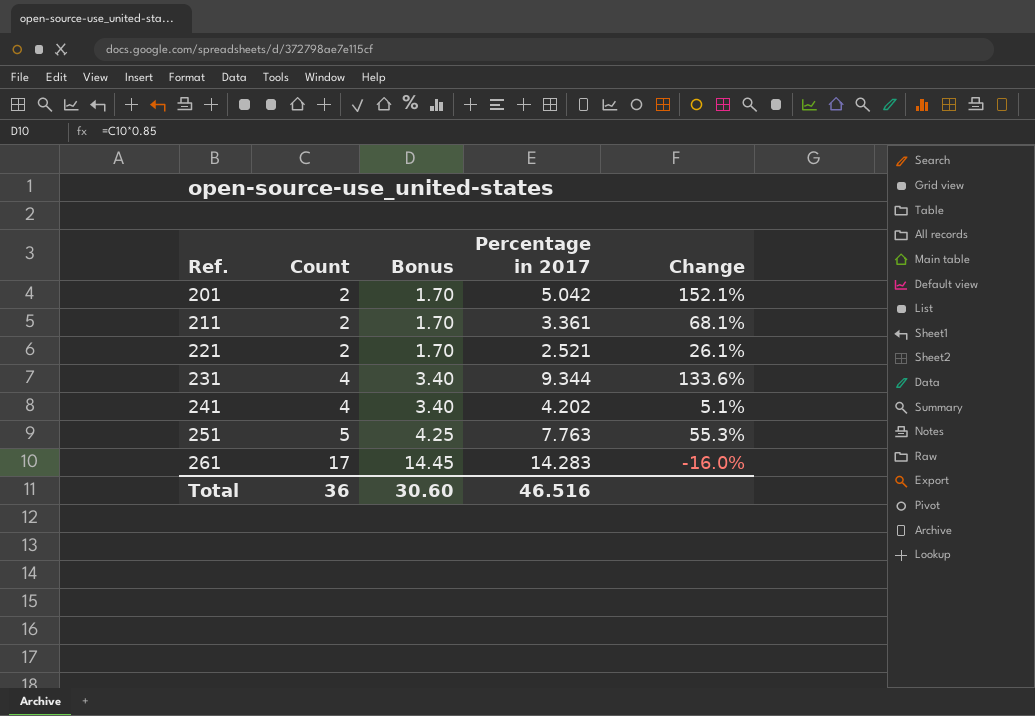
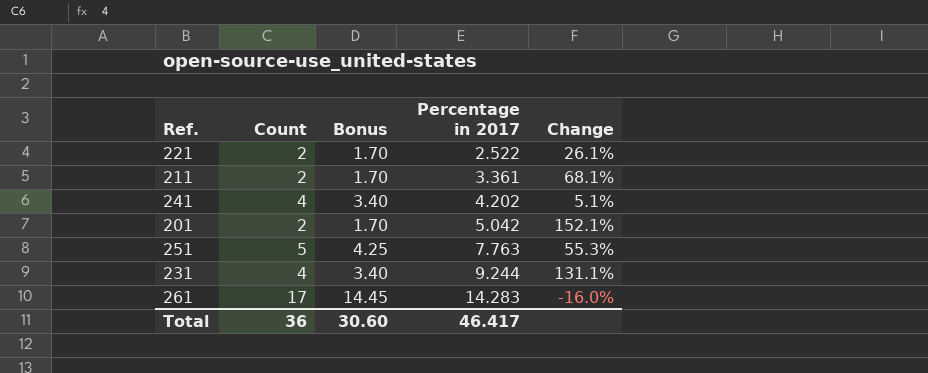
row order: Ref. ascending -> Percentage in 2017 ascending
221 | Percentage in 2017: 2.521 -> 2.522
231 | Percentage in 2017: 9.344 -> 9.244
231 | Change: 133.6% -> 131.1%
Total | Percentage in 2017: 46.516 -> 46.417

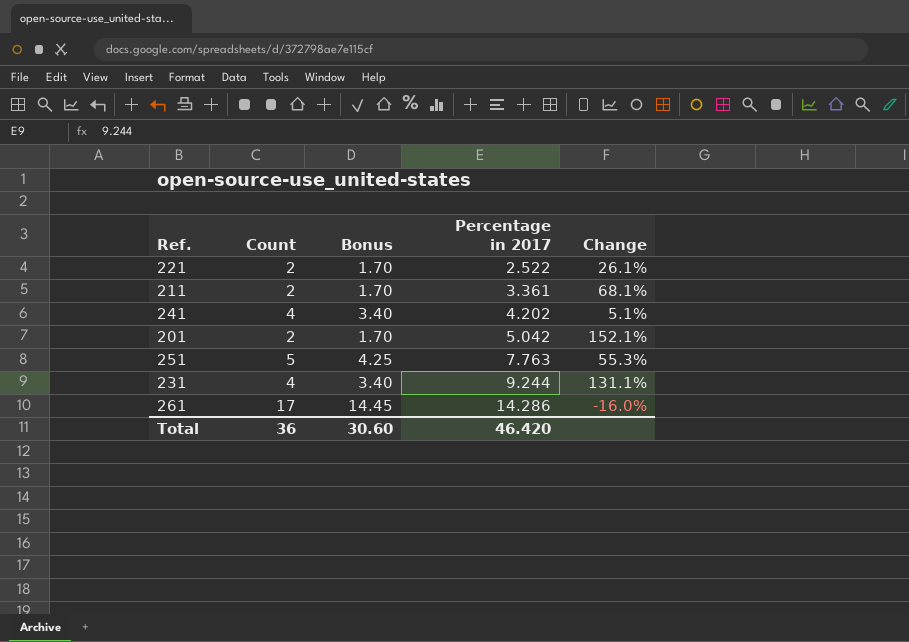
261 | Percentage in 2017: 14.283 -> 14.286
Total | Percentage in 2017: 46.417 -> 46.420

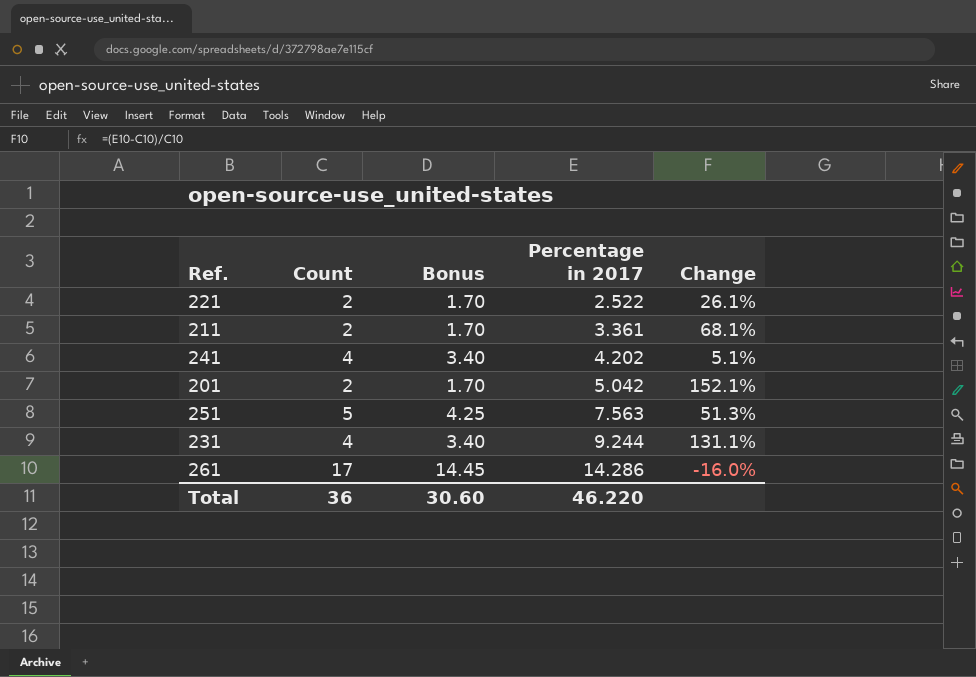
251 | Percentage in 2017: 7.763 -> 7.563
251 | Change: 55.3% -> 51.3%
Total | Percentage in 2017: 46.420 -> 46.220

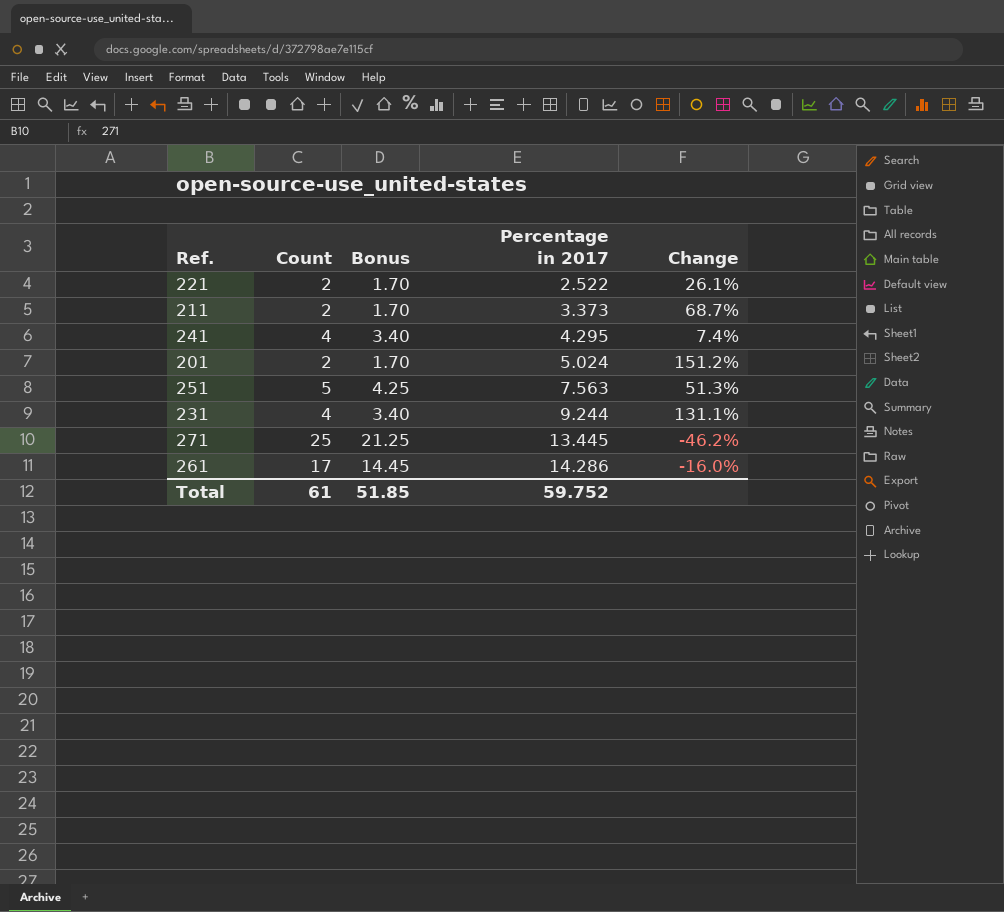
211 | Percentage in 2017: 3.361 -> 3.373
211 | Change: 68.1% -> 68.7%
241 | Percentage in 2017: 4.202 -> 4.295
241 | Change: 5.1% -> 7.4%
201 | Percentage in 2017: 5.042 -> 5.024
201 | Change: 152.1% -> 151.2%
row 271: none -> 25 | 21.25 | 13.445 | -46.2%
Total | Count: 36 -> 61
Total | Bonus: 30.60 -> 51.85
Total | Percentage in 2017: 46.220 -> 59.752

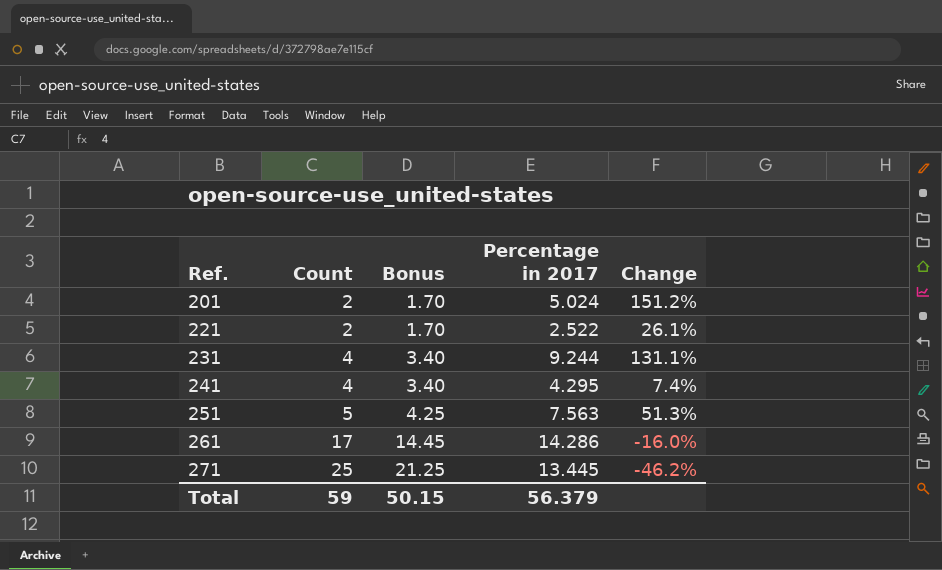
row order: Percentage in 2017 ascending -> Ref. ascending
row 211: 2 | 1.70 | 3.373 | 68.7% -> none
Total | Count: 61 -> 59
Total | Bonus: 51.85 -> 50.15
Total | Percentage in 2017: 59.752 -> 56.379

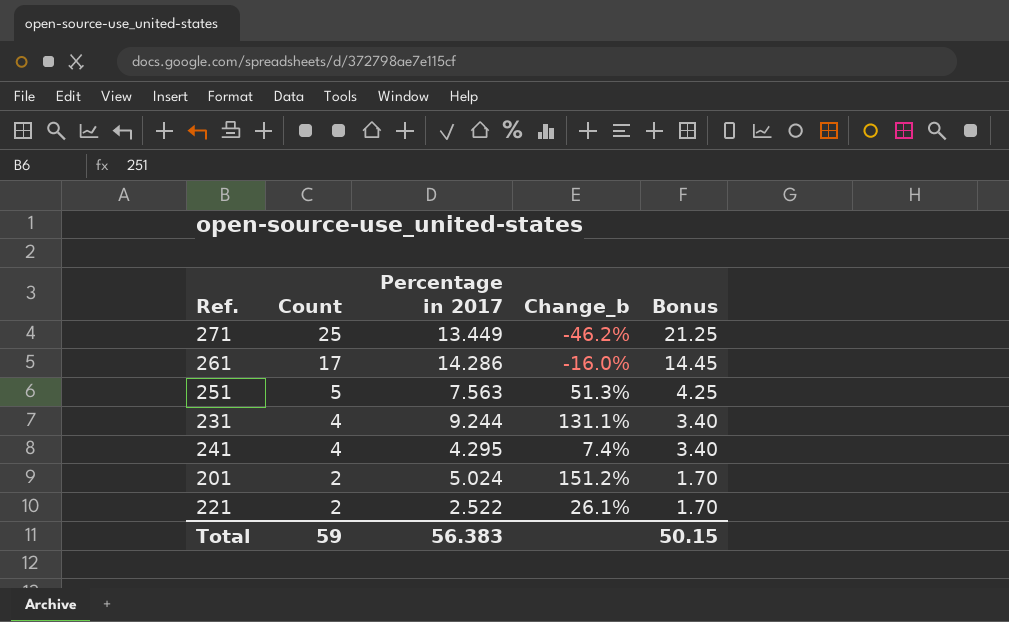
row order: Ref. ascending -> Count descending
column name: Change -> Change_b
column Bonus | position: 3 -> 5
271 | Percentage in 2017: 13.445 -> 13.449
Total | Percentage in 2017: 56.379 -> 56.383

